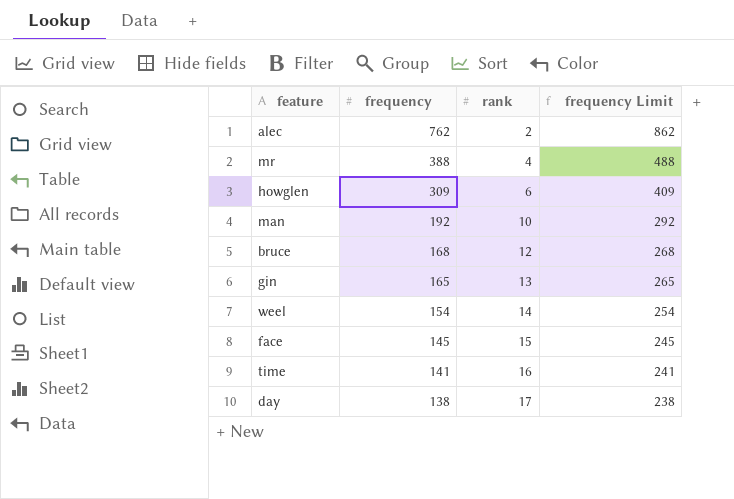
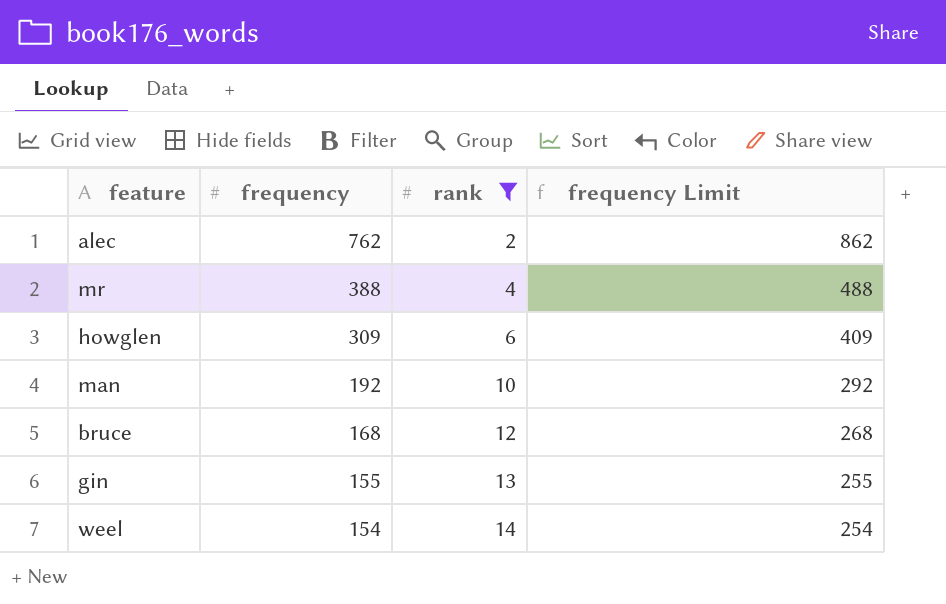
filter: none -> rank <= 14
gin | frequency: 165 -> 155
gin | frequency Limit: 265 -> 255

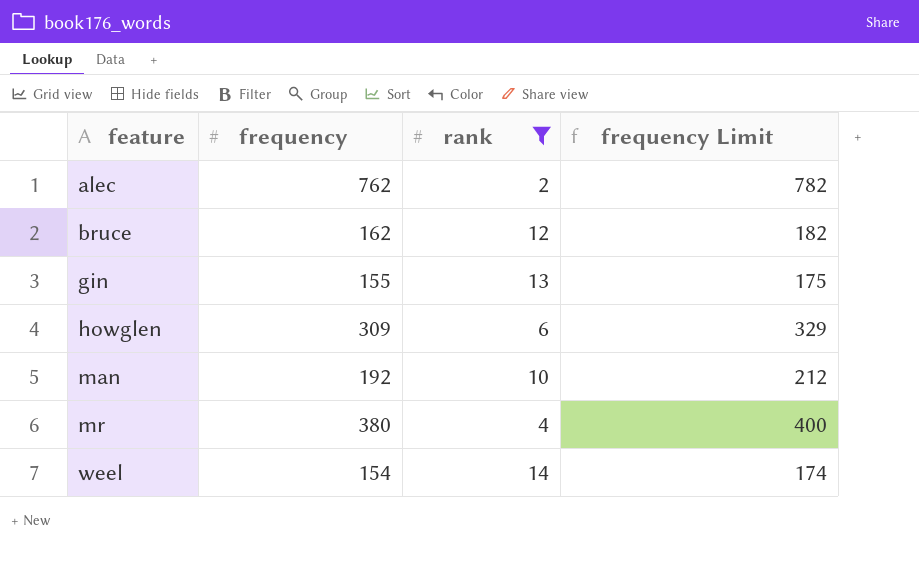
row order: frequency descending -> feature ascending
column frequency Limit | formula: [frequency] + 100 -> [frequency] + 20
bruce | frequency: 168 -> 162
mr | frequency: 388 -> 380

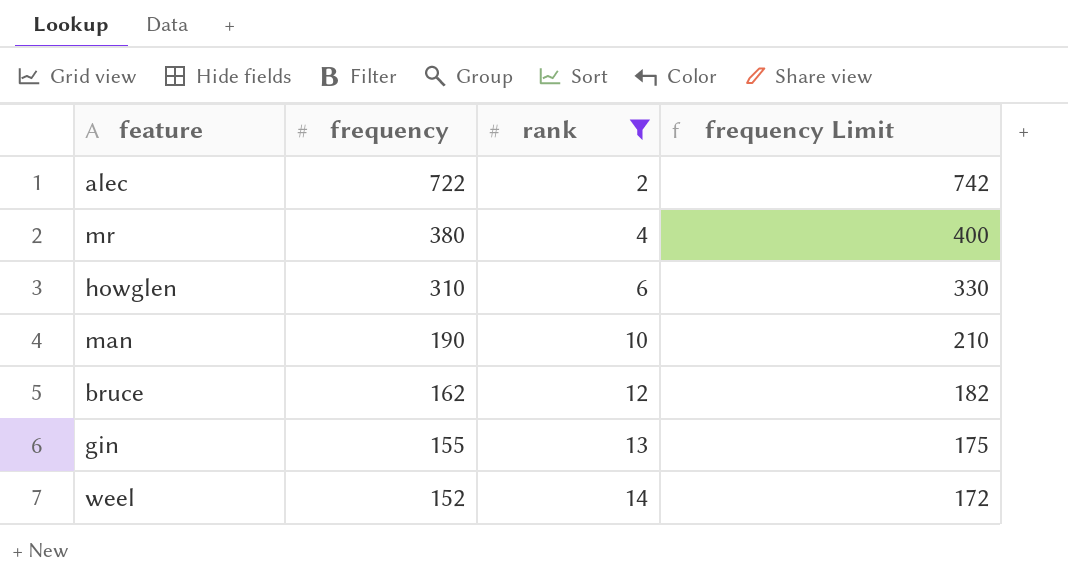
row order: feature ascending -> frequency descending
alec | frequency: 762 -> 722
alec | frequency Limit: 782 -> 742
howglen | frequency: 309 -> 310
howglen | frequency Limit: 329 -> 330
man | frequency: 192 -> 190
man | frequency Limit: 212 -> 210
weel | frequency: 154 -> 152
weel | frequency Limit: 174 -> 172

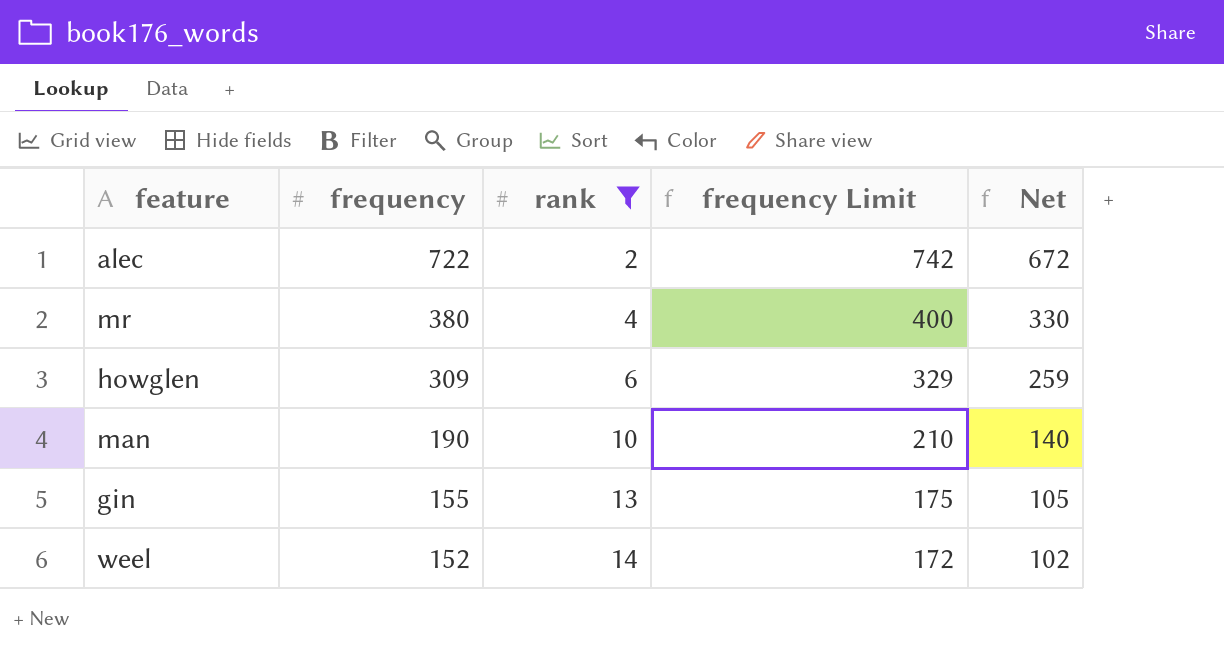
column Net | formula: none -> [frequency] - 50
row bruce: 162 | 12 | 182 -> none
howglen | frequency: 310 -> 309
howglen | frequency Limit: 330 -> 329

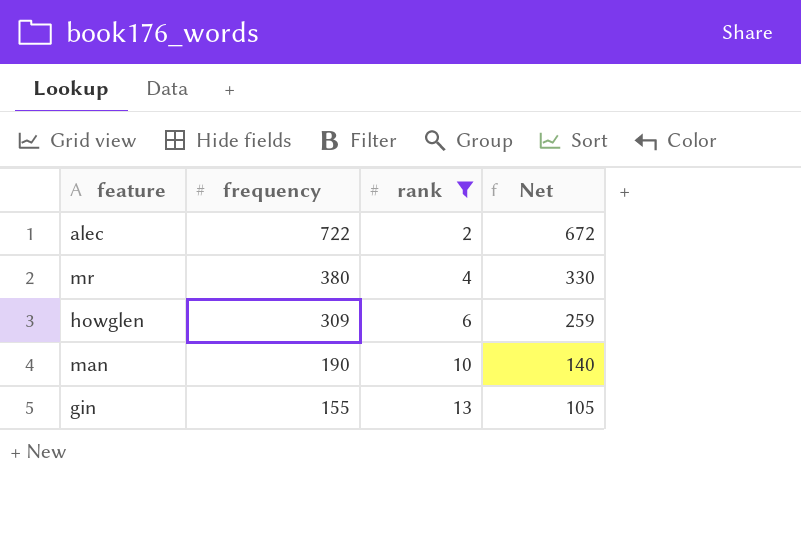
column frequency Limit | formula: [frequency] + 20 -> none
row weel: 152 | 14 | 172 | 102 -> none

